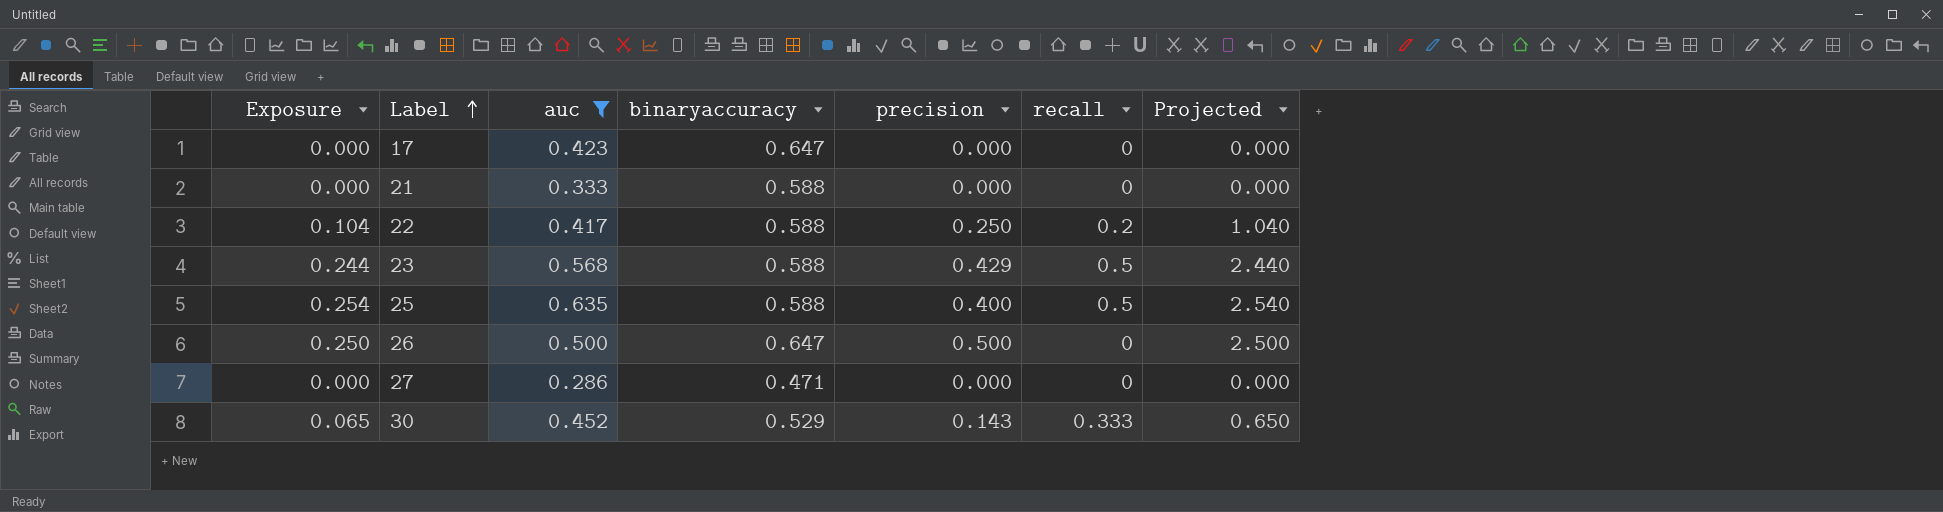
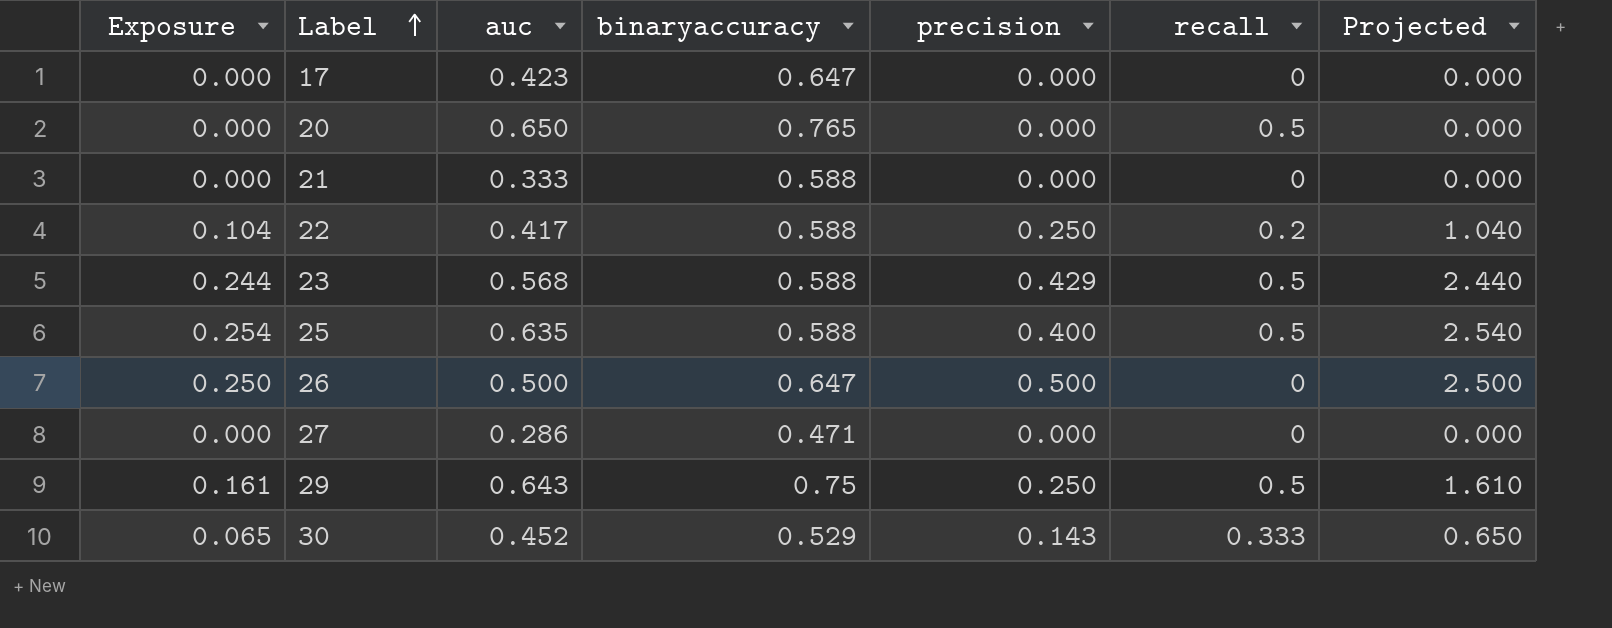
filter: auc <= 0.635 -> none

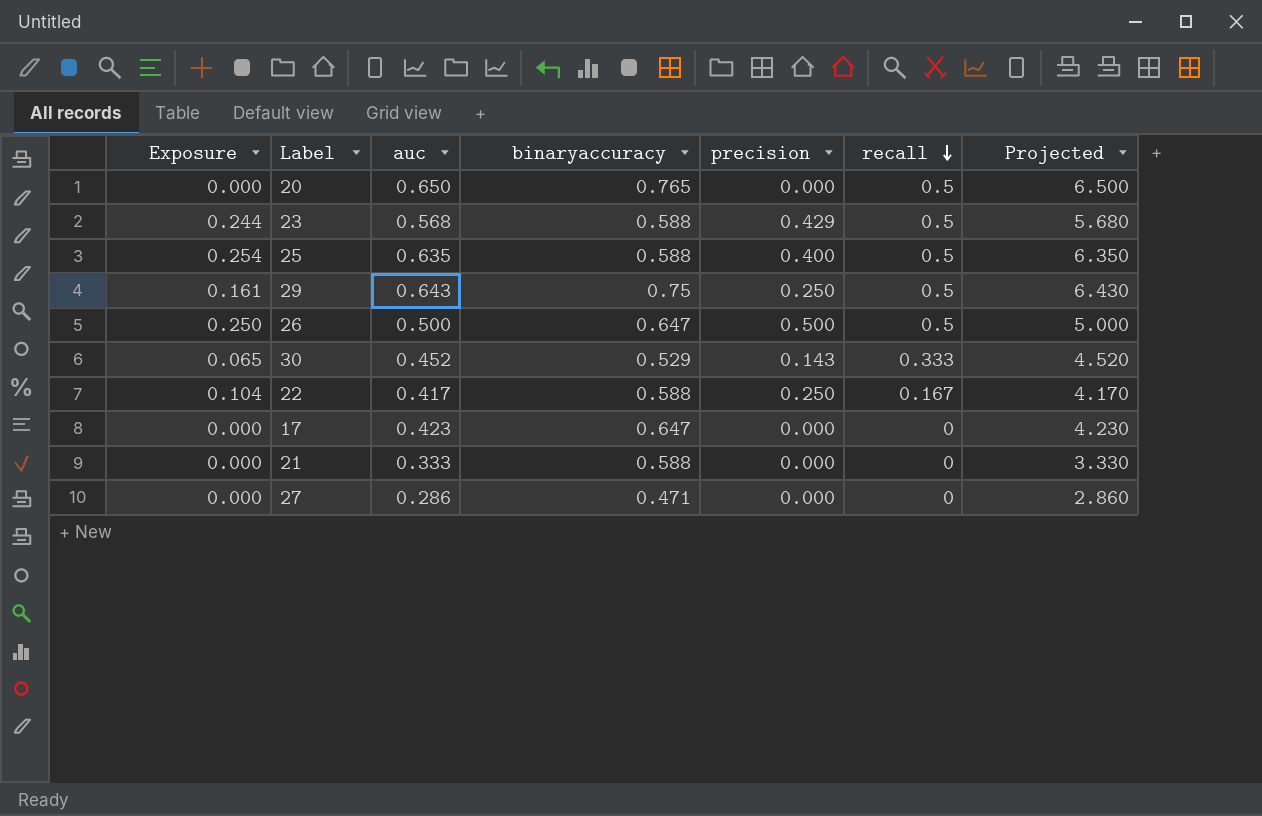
row order: Label ascending -> recall descending
column Projected | formula: [Exposure] * 10 -> [auc] * 10
26 | recall: 0 -> 0.5
22 | recall: 0.2 -> 0.167

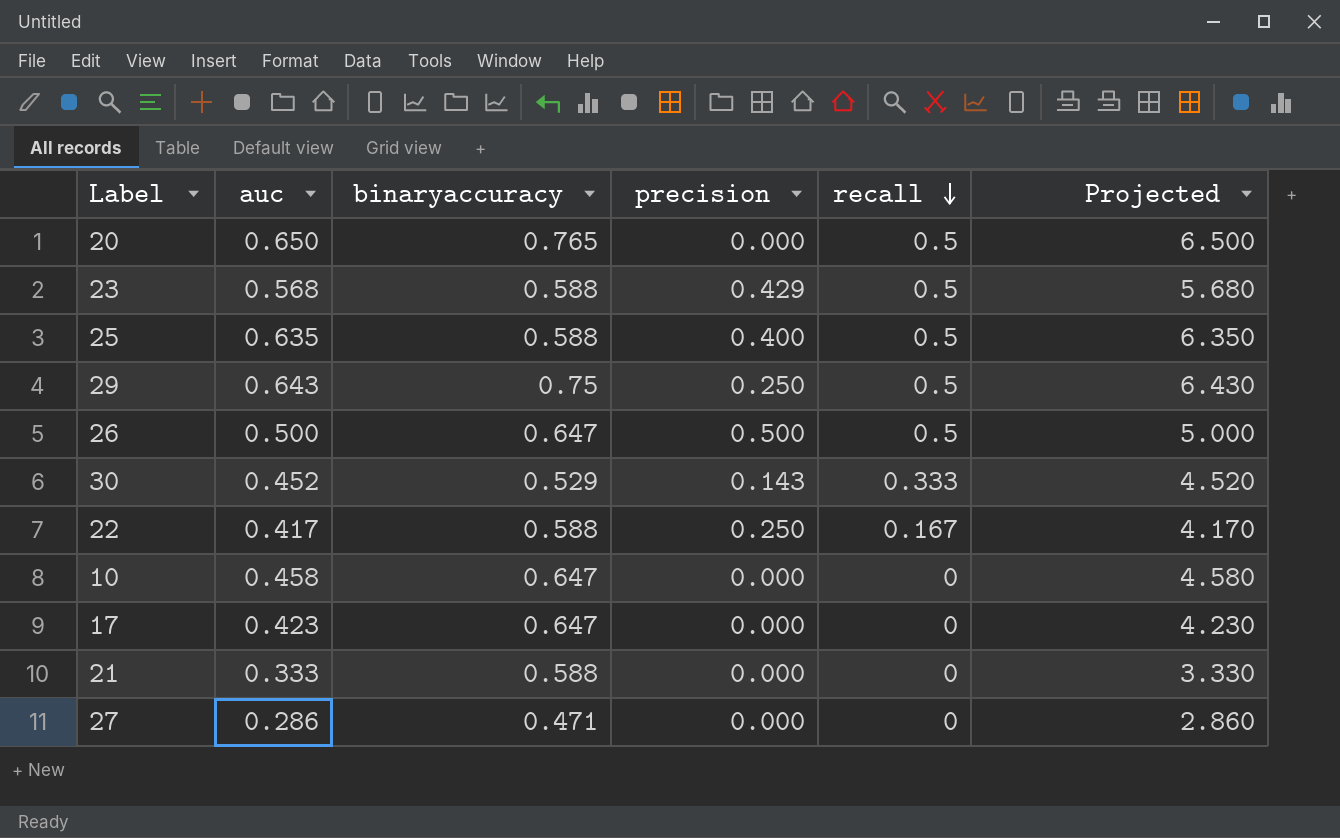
column Exposure | formula: [auc] * [precision] -> none
row 10: none -> 0.458 | 0.647 | 0.000 | 0 | 4.580

